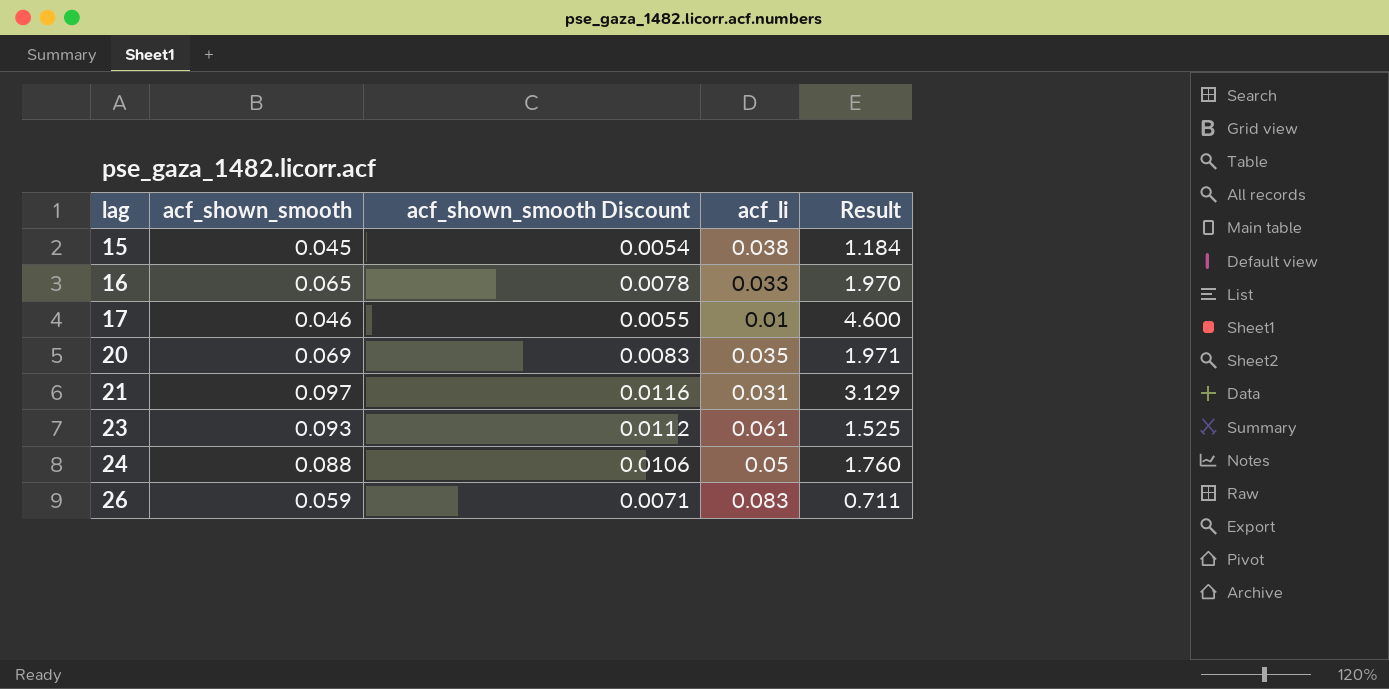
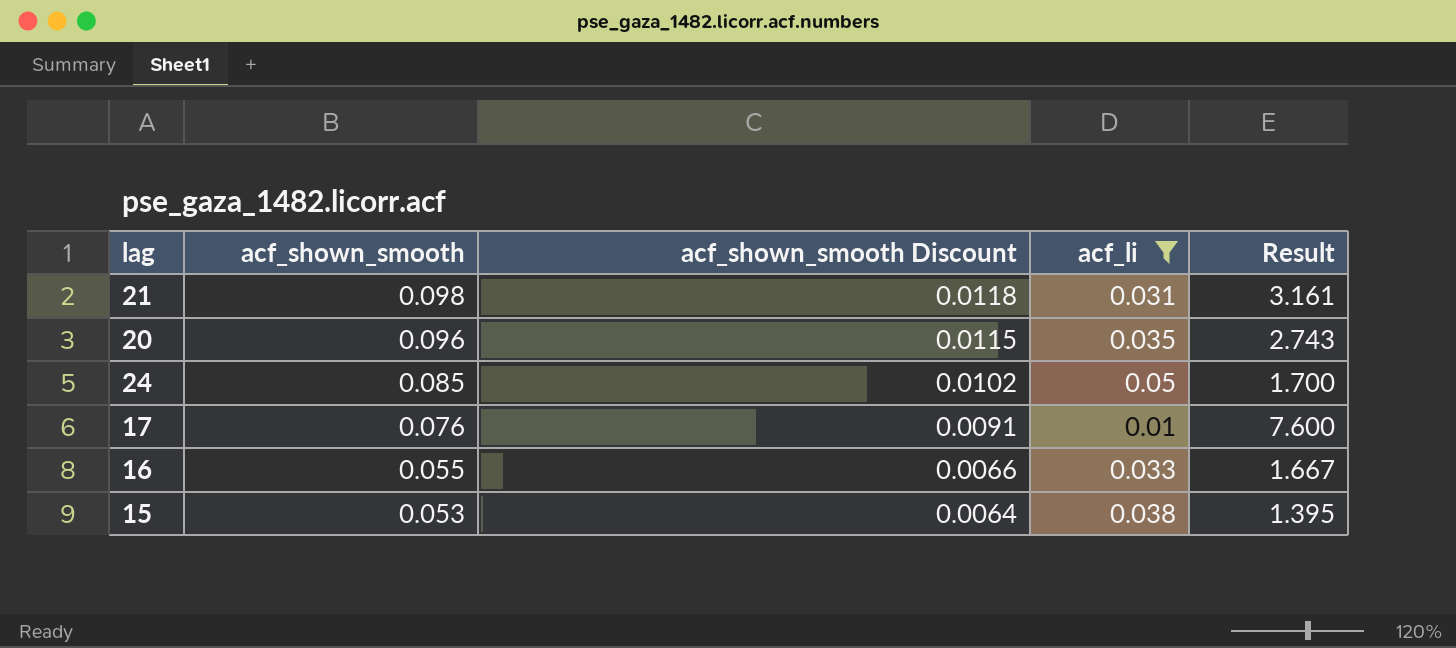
filter: none -> acf_li <= 0.05
row order: lag ascending -> acf_shown_smooth descending
21 | acf_shown_smooth: 0.097 -> 0.098
21 | acf_shown_smooth Discount: 0.0116 -> 0.0118
21 | Result: 3.129 -> 3.161
20 | acf_shown_smooth: 0.069 -> 0.096
20 | acf_shown_smooth Discount: 0.0083 -> 0.0115
20 | Result: 1.971 -> 2.743
24 | acf_shown_smooth: 0.088 -> 0.085
24 | acf_shown_smooth Discount: 0.0106 -> 0.0102
24 | Result: 1.760 -> 1.700
17 | acf_shown_smooth: 0.046 -> 0.076
17 | acf_shown_smooth Discount: 0.0055 -> 0.0091
17 | Result: 4.600 -> 7.600
16 | acf_shown_smooth: 0.065 -> 0.055
16 | acf_shown_smooth Discount: 0.0078 -> 0.0066
16 | Result: 1.970 -> 1.667
15 | acf_shown_smooth: 0.045 -> 0.053
15 | acf_shown_smooth Discount: 0.0054 -> 0.0064
15 | Result: 1.184 -> 1.395

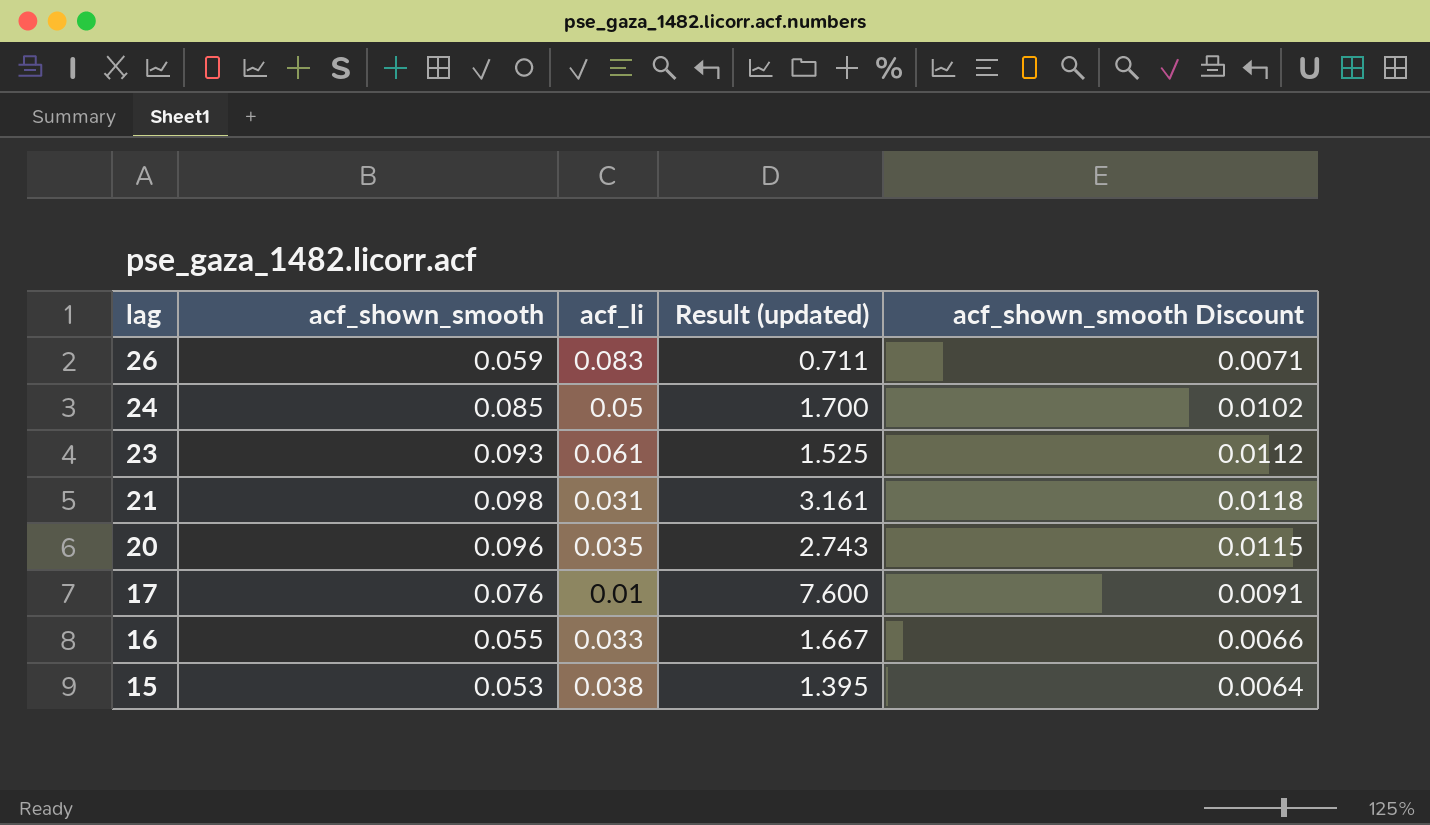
filter: acf_li <= 0.05 -> none
row order: acf_shown_smooth descending -> lag descending
column name: Result -> Result (updated)
column acf_shown_smooth Discount | position: 3 -> 5

